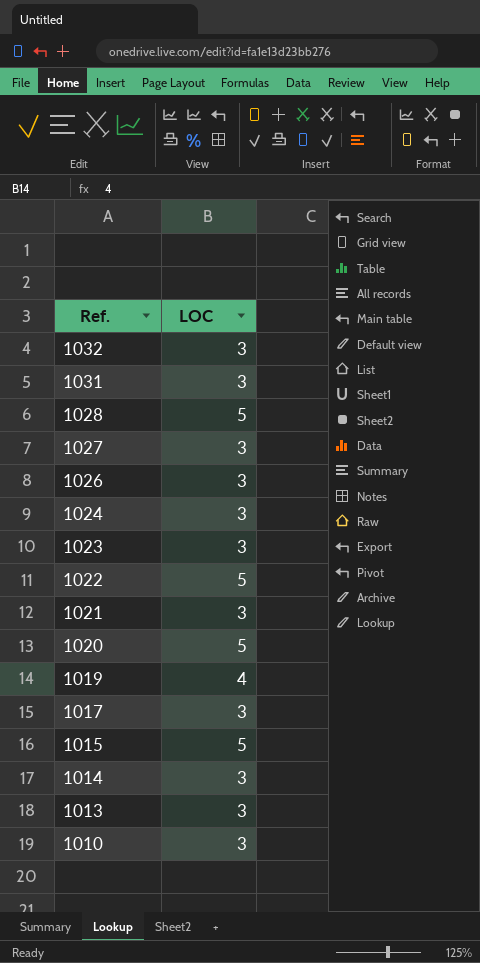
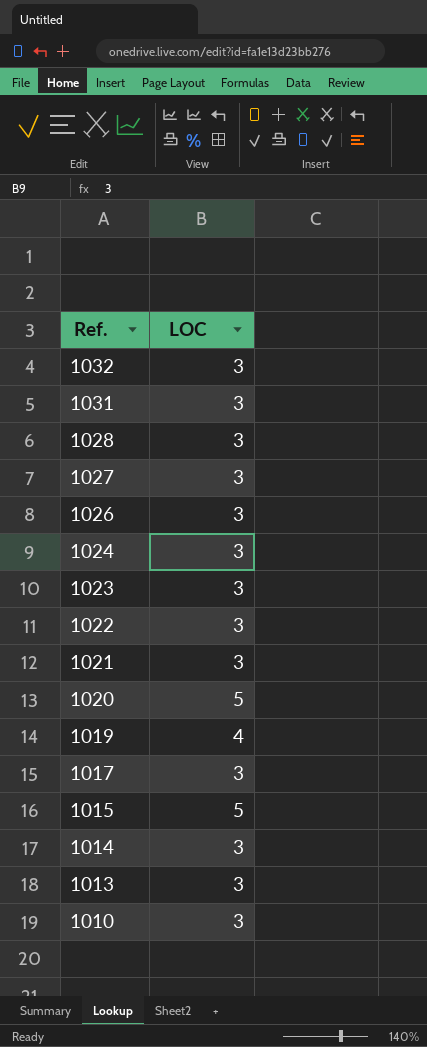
1028 | LOC: 5 -> 3
1022 | LOC: 5 -> 3

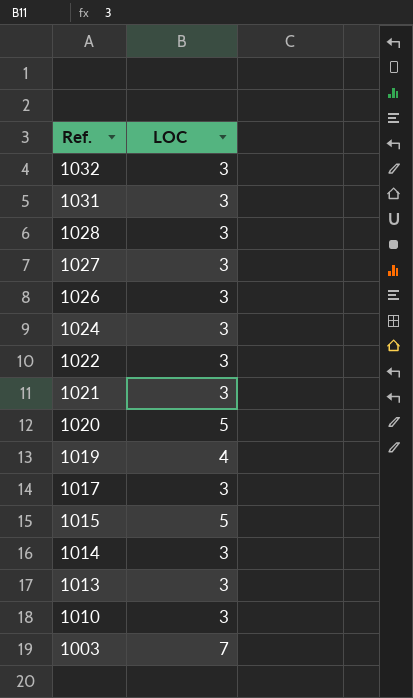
row 1023: 3 -> none
row 1003: none -> 7

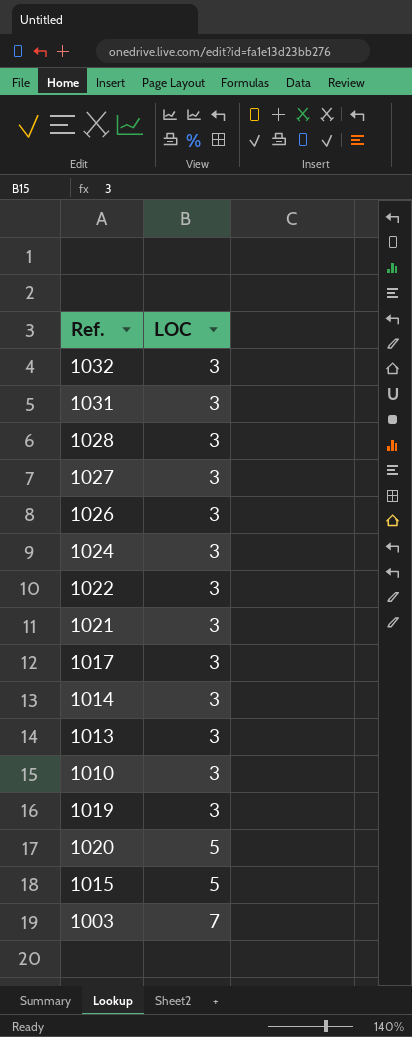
row order: Ref. descending -> LOC ascending
1019 | LOC: 4 -> 3

